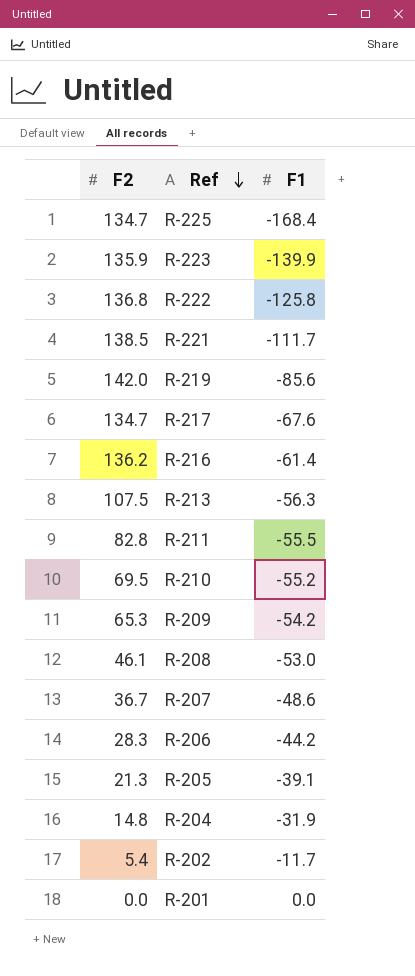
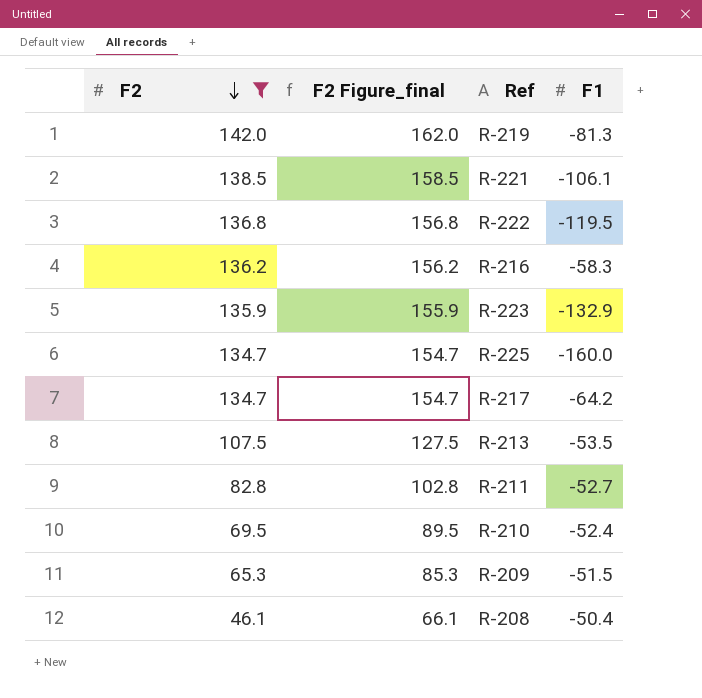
filter: none -> F2 >= 46.1
row order: Ref descending -> F2 descending
column F2 Figure_final | formula: none -> [F2] + 20
R-219 | F1: -85.6 -> -81.3
R-221 | F1: -111.7 -> -106.1
R-222 | F1: -125.8 -> -119.5
R-216 | F1: -61.4 -> -58.3
R-223 | F1: -139.9 -> -132.9
R-225 | F1: -168.4 -> -160.0
R-217 | F1: -67.6 -> -64.2
R-213 | F1: -56.3 -> -53.5
R-211 | F1: -55.5 -> -52.7
R-210 | F1: -55.2 -> -52.4
R-209 | F1: -54.2 -> -51.5
R-208 | F1: -53.0 -> -50.4

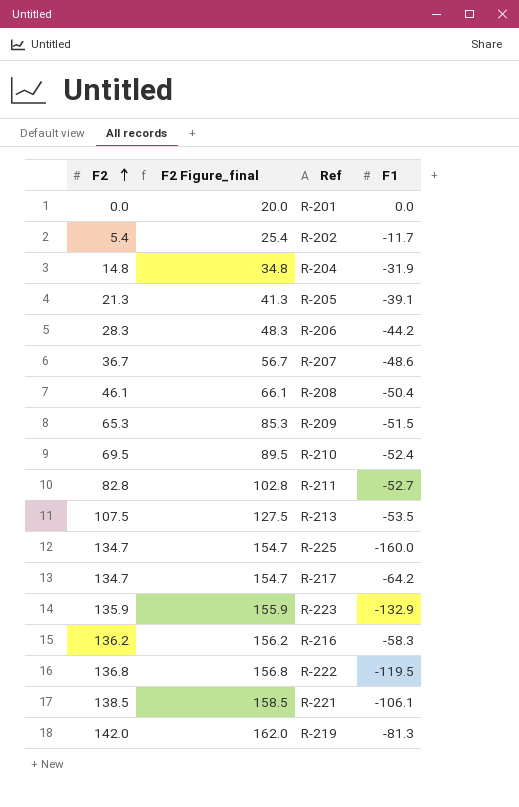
filter: F2 >= 46.1 -> none
row order: F2 descending -> F2 ascending

